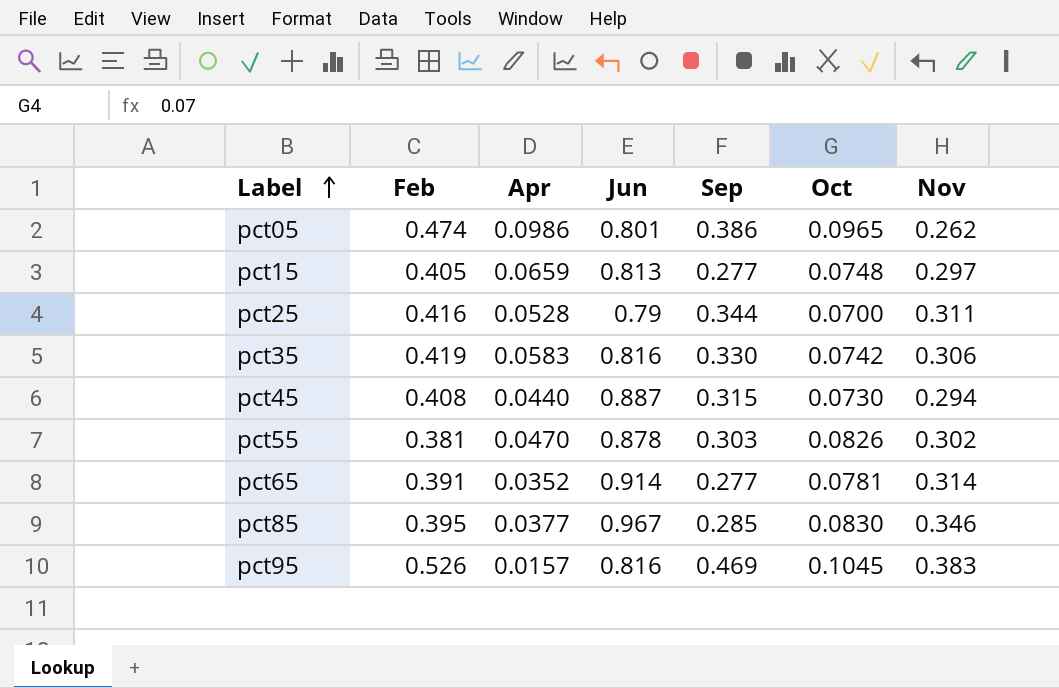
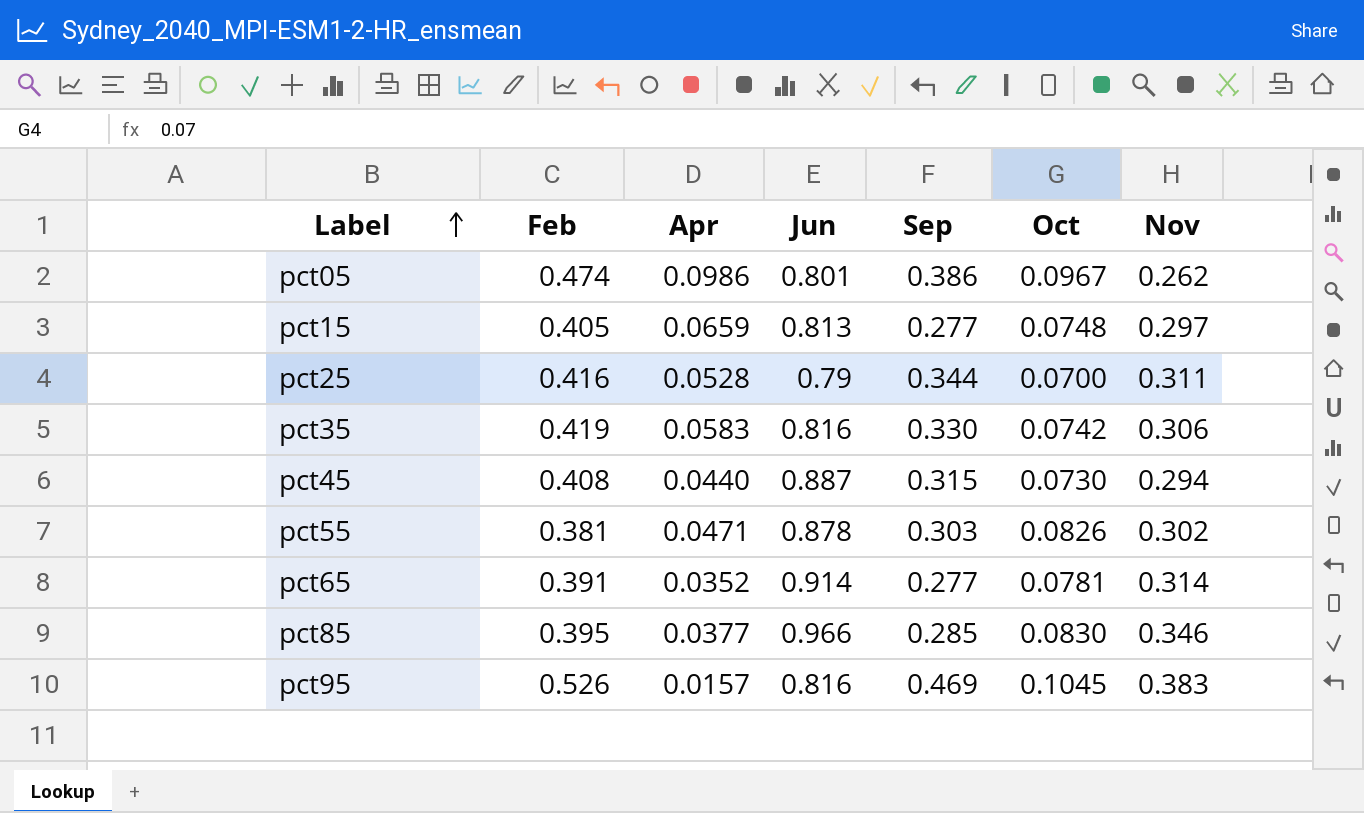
pct05 | Oct: 0.0965 -> 0.0967
pct55 | Apr: 0.0470 -> 0.0471
pct85 | Jun: 0.967 -> 0.966

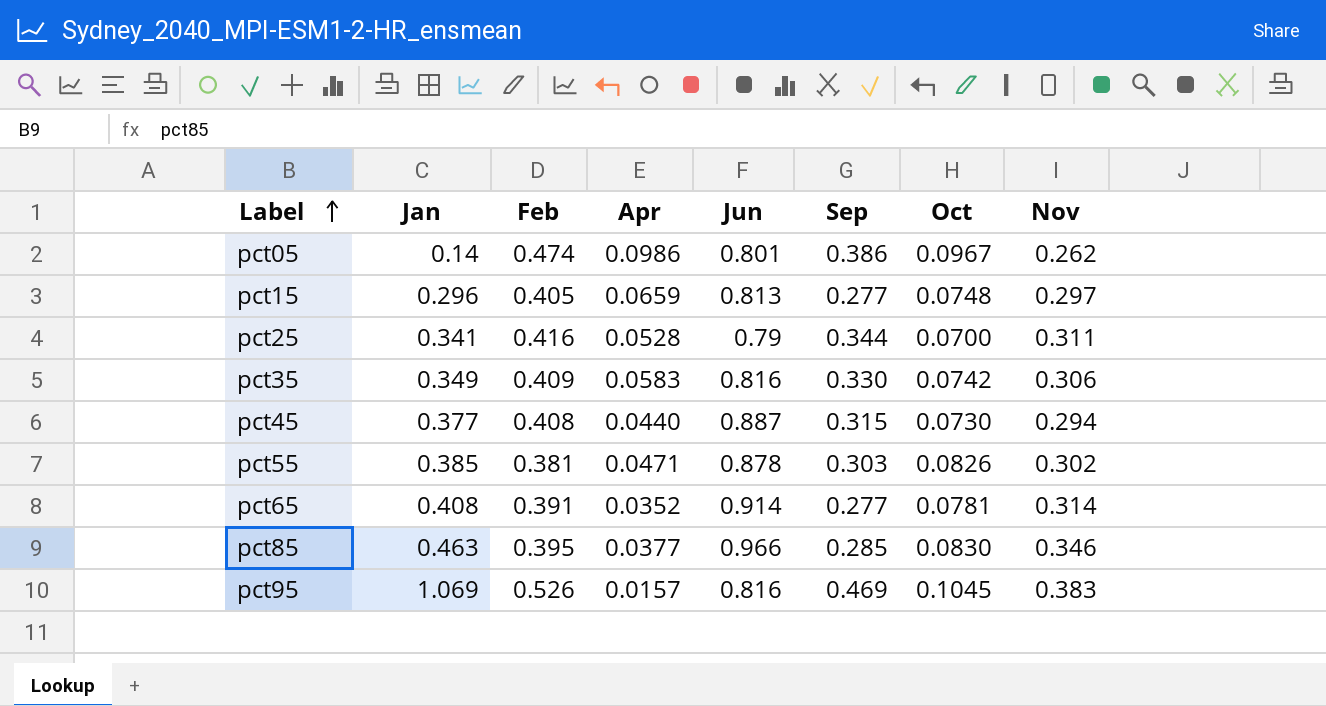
column Jan | position: none -> 2
pct35 | Feb: 0.419 -> 0.409

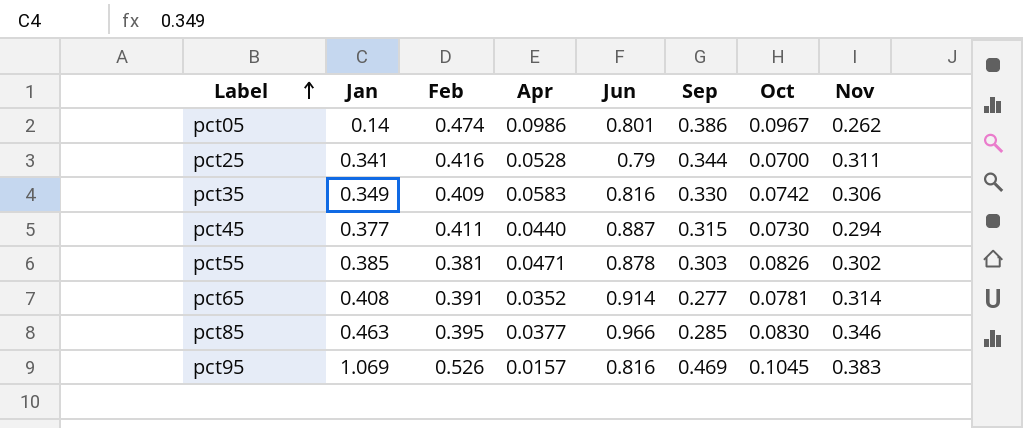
row pct15: 0.296 | 0.405 | 0.0659 | 0.813 | 0.277 | 0.0748 | 0.297 -> none
pct45 | Feb: 0.408 -> 0.411

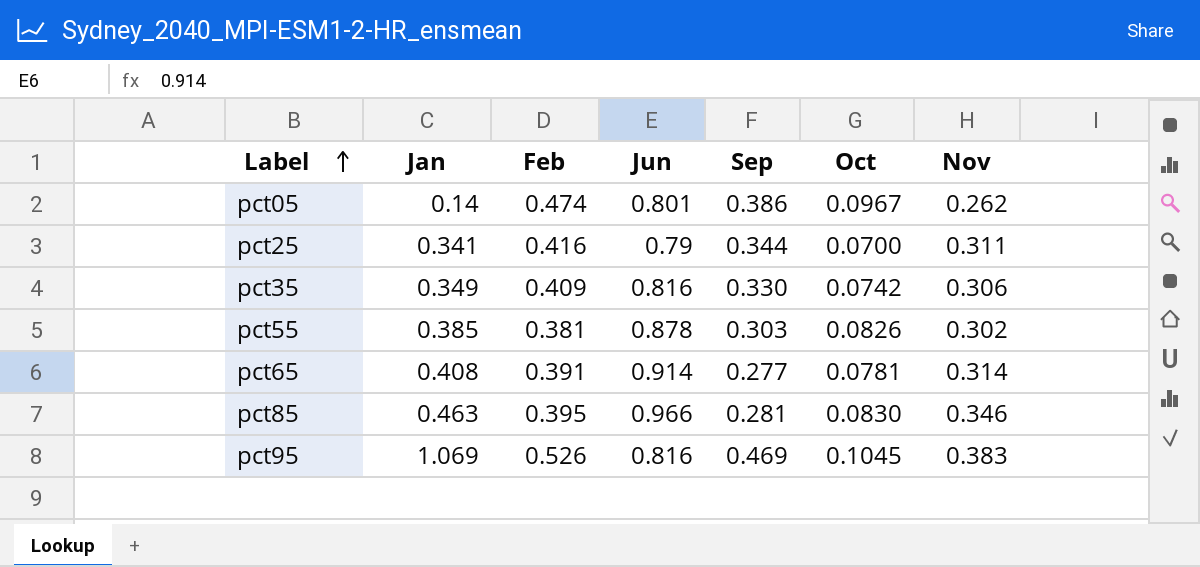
column Apr | position: 4 -> none
row pct45: 0.377 | 0.411 | 0.0440 | 0.887 | 0.315 | 0.0730 | 0.294 -> none
pct85 | Sep: 0.285 -> 0.281

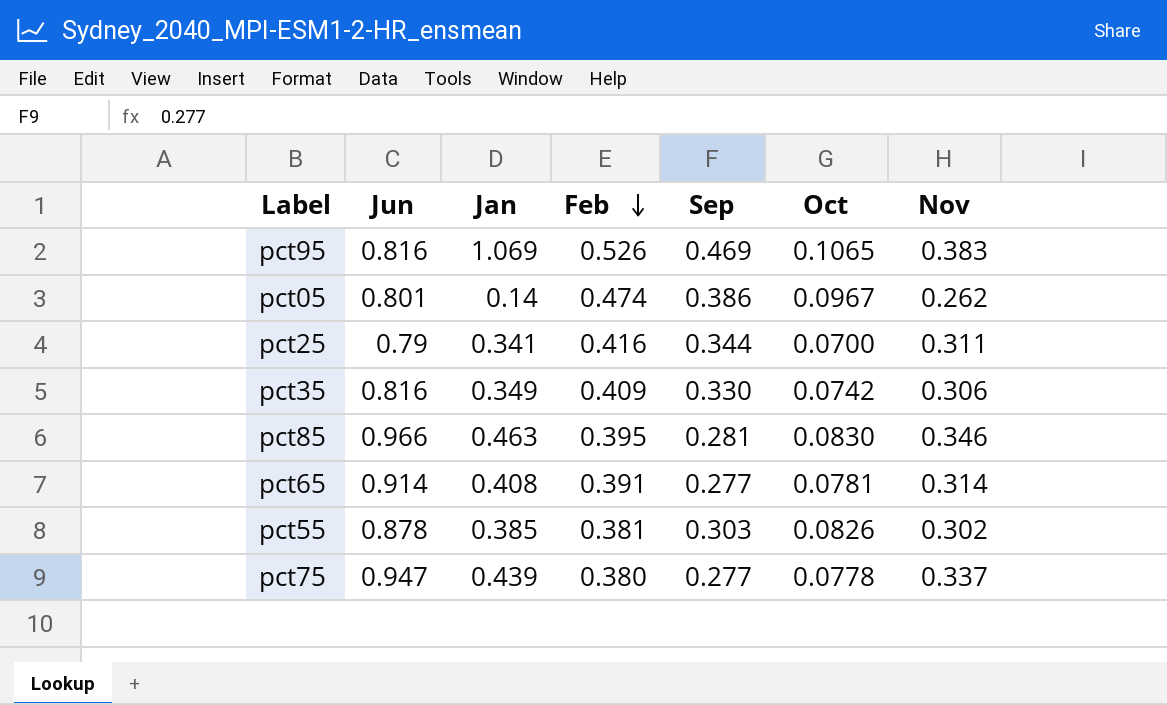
row order: Label ascending -> Feb descending
column Jun | position: 4 -> 2
pct95 | Oct: 0.1045 -> 0.1065
row pct75: none -> 0.947 | 0.439 | 0.380 | 0.277 | 0.0778 | 0.337

